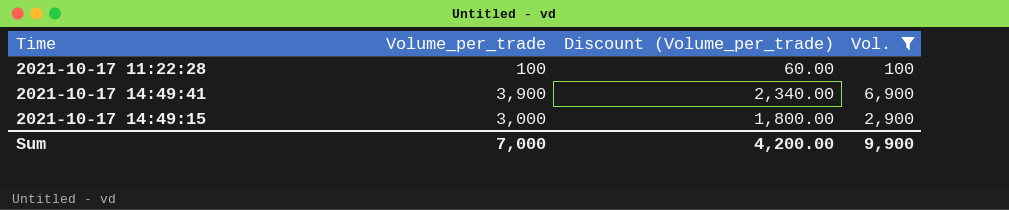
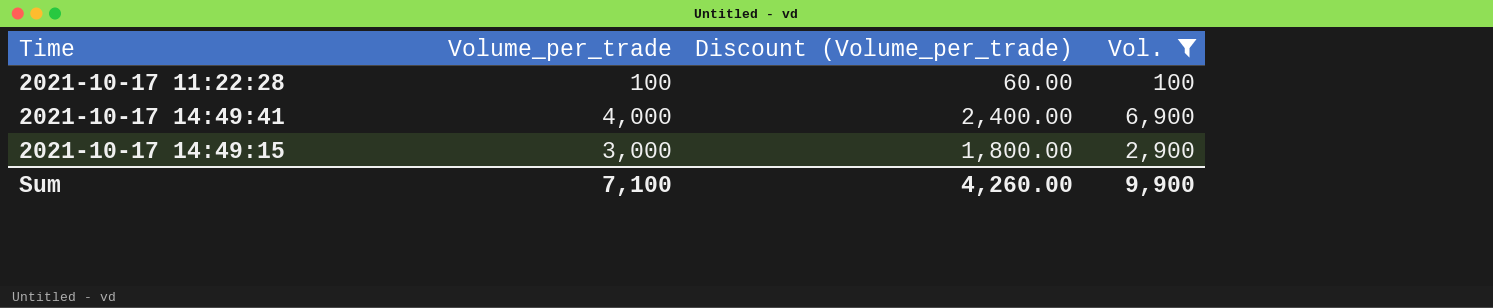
2021-10-17 14:49:41 | Volume_per_trade: 3,900 -> 4,000
2021-10-17 14:49:41 | Discount (Volume_per_trade): 2,340.00 -> 2,400.00
Sum | Volume_per_trade: 7,000 -> 7,100
Sum | Discount (Volume_per_trade): 4,200.00 -> 4,260.00

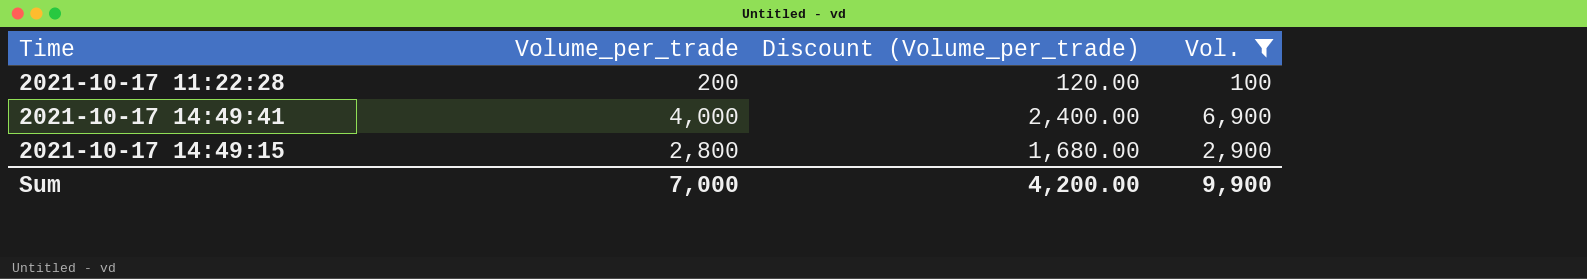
2021-10-17 11:22:28 | Volume_per_trade: 100 -> 200
2021-10-17 11:22:28 | Discount (Volume_per_trade): 60.00 -> 120.00
2021-10-17 14:49:15 | Volume_per_trade: 3,000 -> 2,800
2021-10-17 14:49:15 | Discount (Volume_per_trade): 1,800.00 -> 1,680.00
Sum | Volume_per_trade: 7,100 -> 7,000
Sum | Discount (Volume_per_trade): 4,260.00 -> 4,200.00

